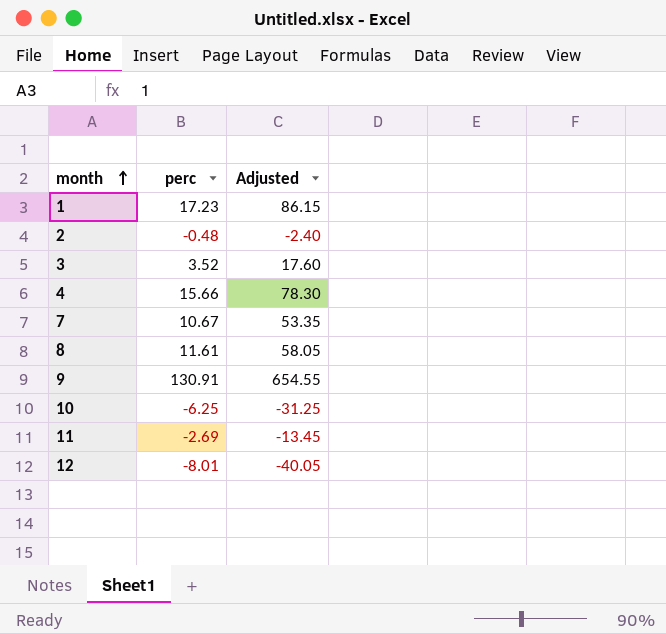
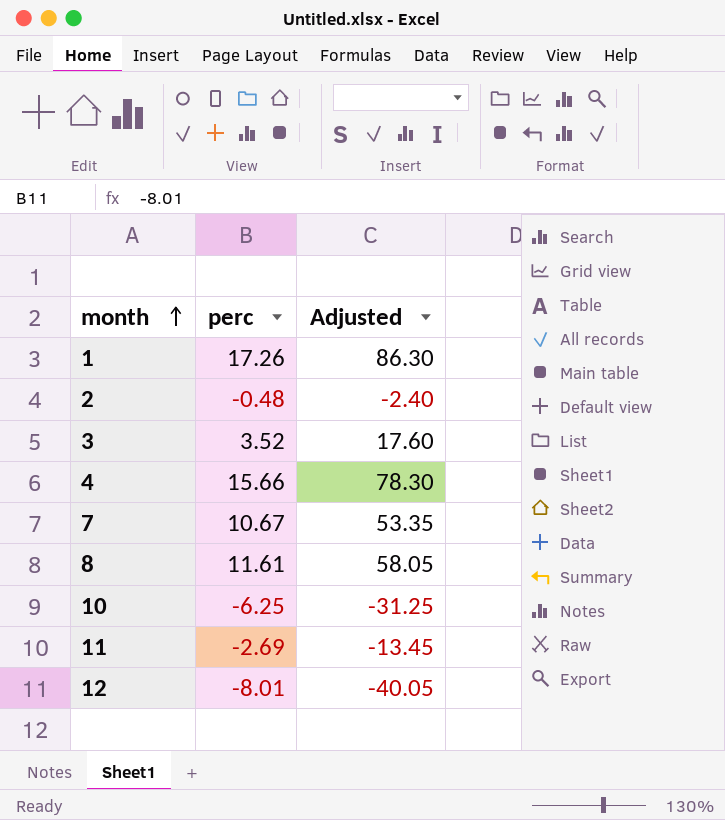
row 9: 130.91 | 654.55 -> none
1 | perc: 17.23 -> 17.26
1 | Adjusted: 86.15 -> 86.30

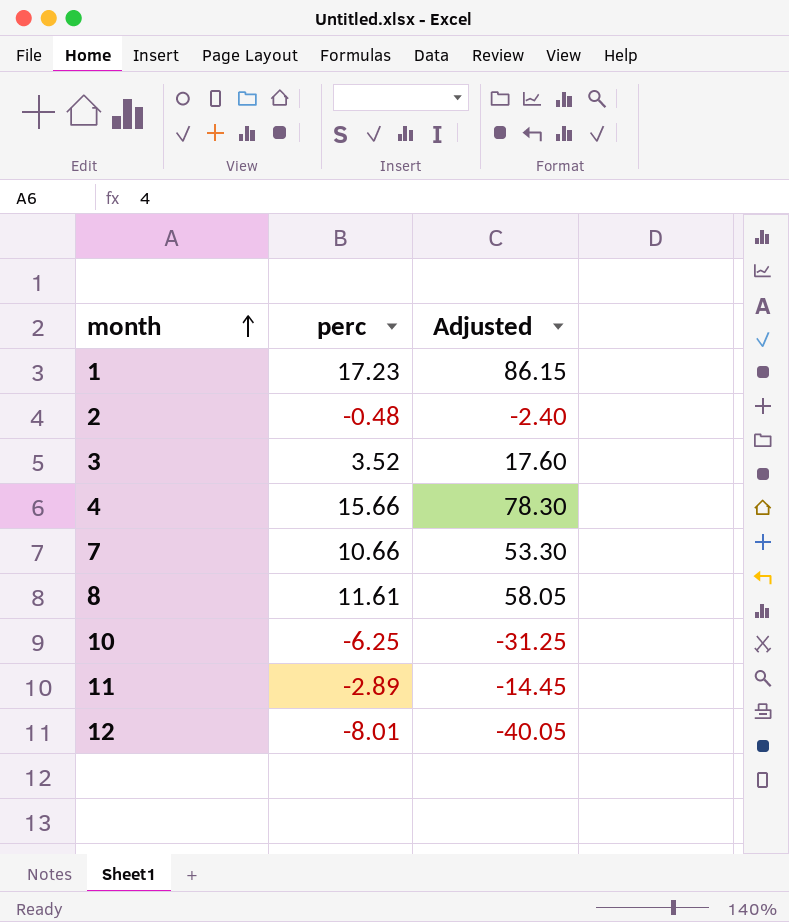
1 | perc: 17.26 -> 17.23
1 | Adjusted: 86.30 -> 86.15
7 | perc: 10.67 -> 10.66
7 | Adjusted: 53.35 -> 53.30
11 | perc: -2.69 -> -2.89
11 | Adjusted: -13.45 -> -14.45

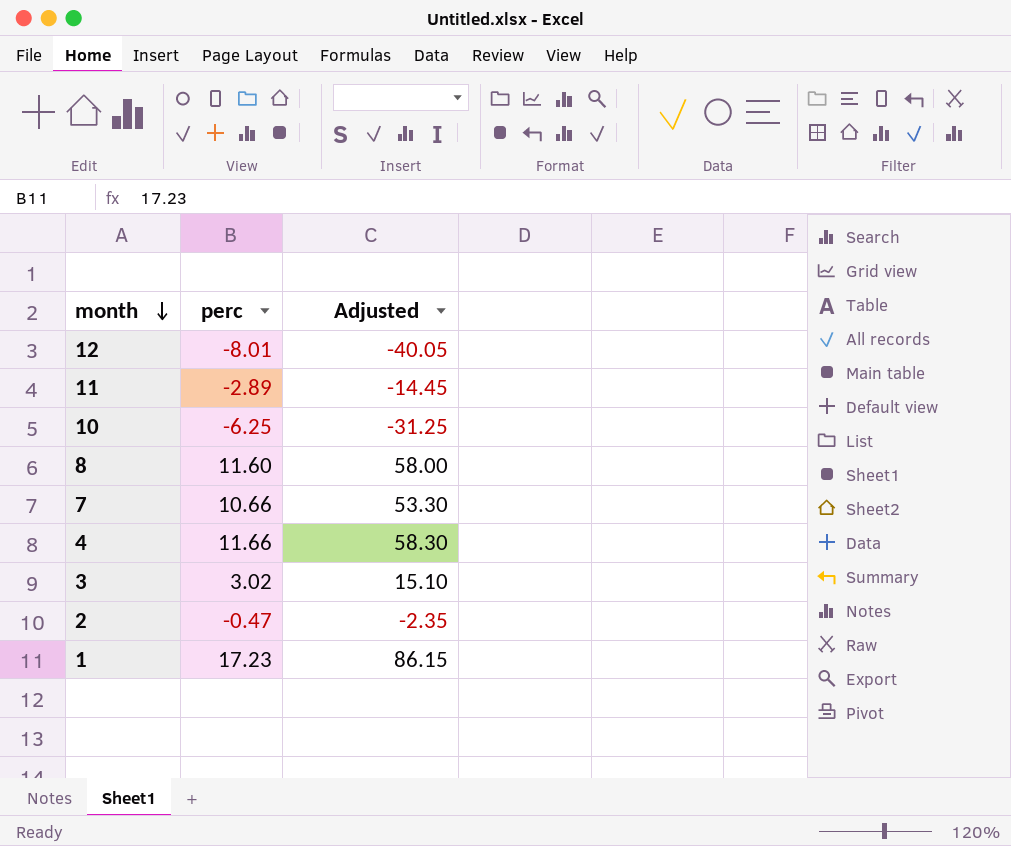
row order: month ascending -> month descending
8 | perc: 11.61 -> 11.60
8 | Adjusted: 58.05 -> 58.00
4 | perc: 15.66 -> 11.66
4 | Adjusted: 78.30 -> 58.30
3 | perc: 3.52 -> 3.02
3 | Adjusted: 17.60 -> 15.10
2 | perc: -0.48 -> -0.47
2 | Adjusted: -2.40 -> -2.35

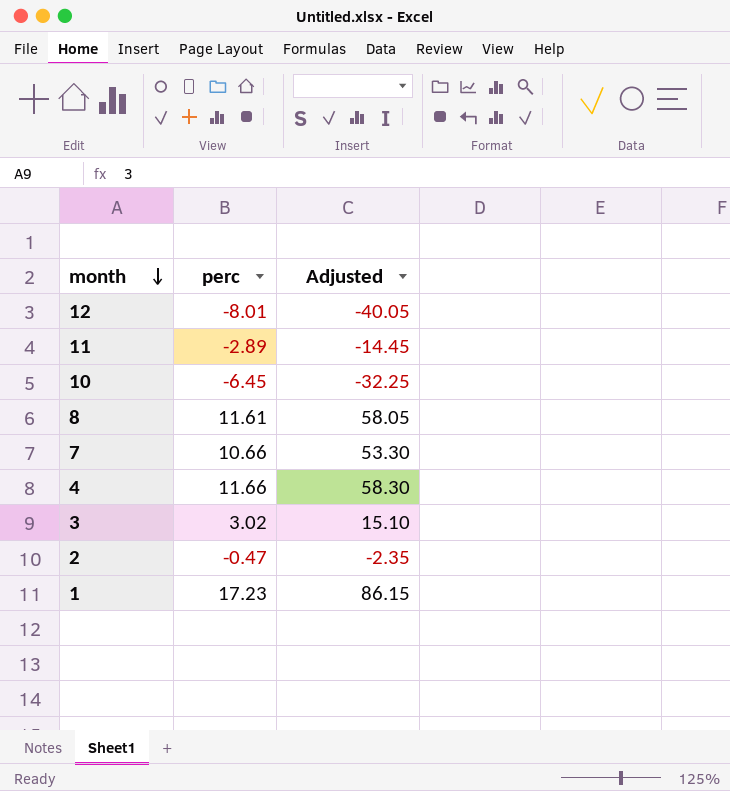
10 | perc: -6.25 -> -6.45
10 | Adjusted: -31.25 -> -32.25
8 | perc: 11.60 -> 11.61
8 | Adjusted: 58.00 -> 58.05

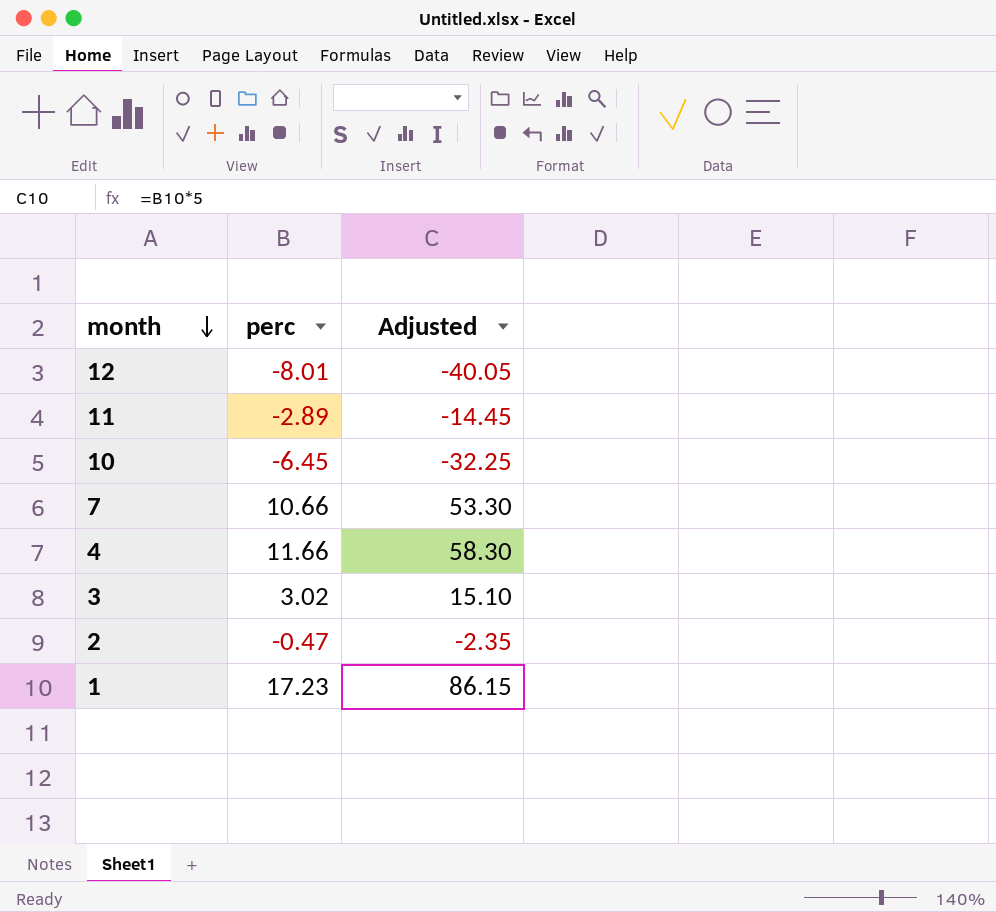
row 8: 11.61 | 58.05 -> none

